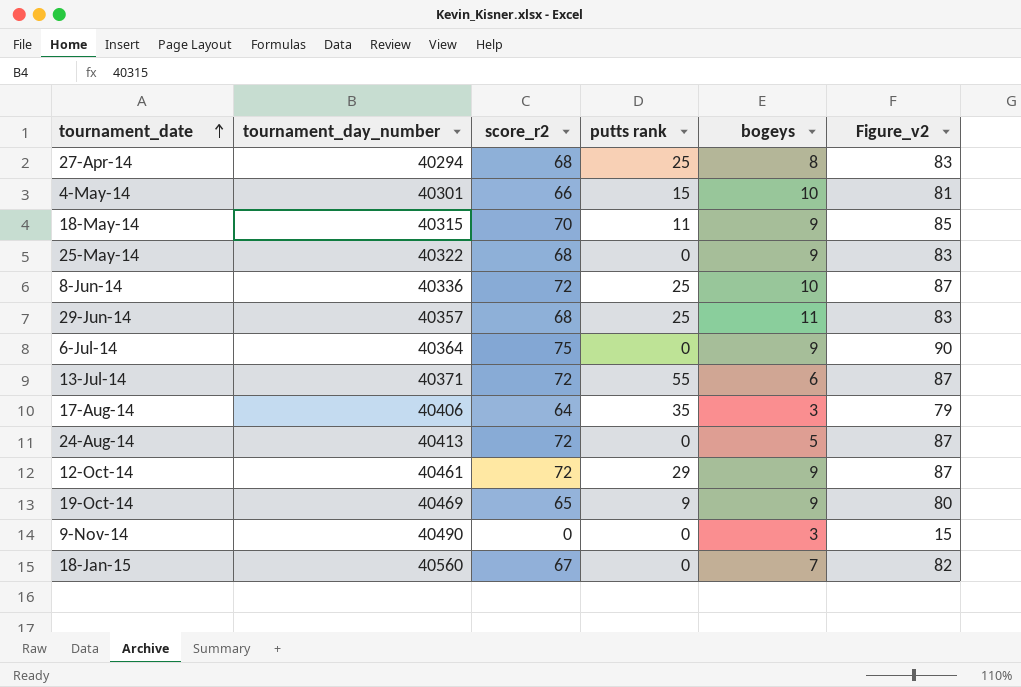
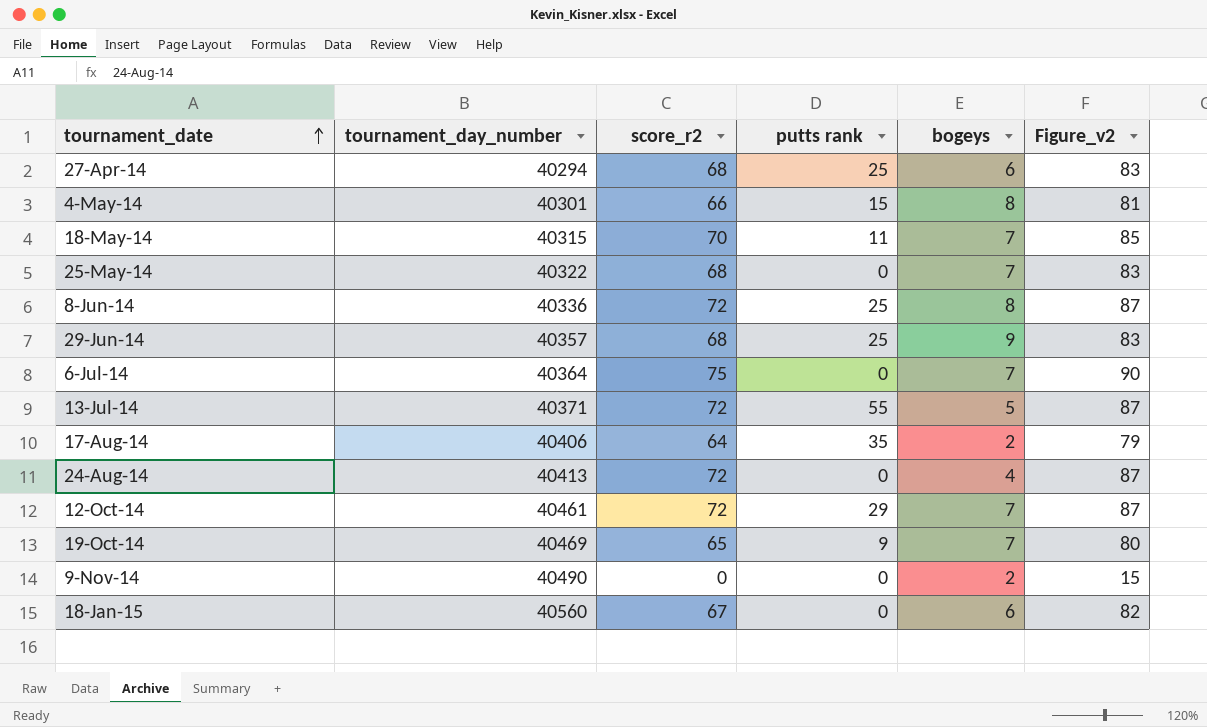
27-Apr-14 | bogeys: 8 -> 6
4-May-14 | bogeys: 10 -> 8
18-May-14 | bogeys: 9 -> 7
25-May-14 | bogeys: 9 -> 7
8-Jun-14 | bogeys: 10 -> 8
29-Jun-14 | bogeys: 11 -> 9
6-Jul-14 | bogeys: 9 -> 7
13-Jul-14 | bogeys: 6 -> 5
17-Aug-14 | bogeys: 3 -> 2
24-Aug-14 | bogeys: 5 -> 4
12-Oct-14 | bogeys: 9 -> 7
19-Oct-14 | bogeys: 9 -> 7
9-Nov-14 | bogeys: 3 -> 2
18-Jan-15 | bogeys: 7 -> 6

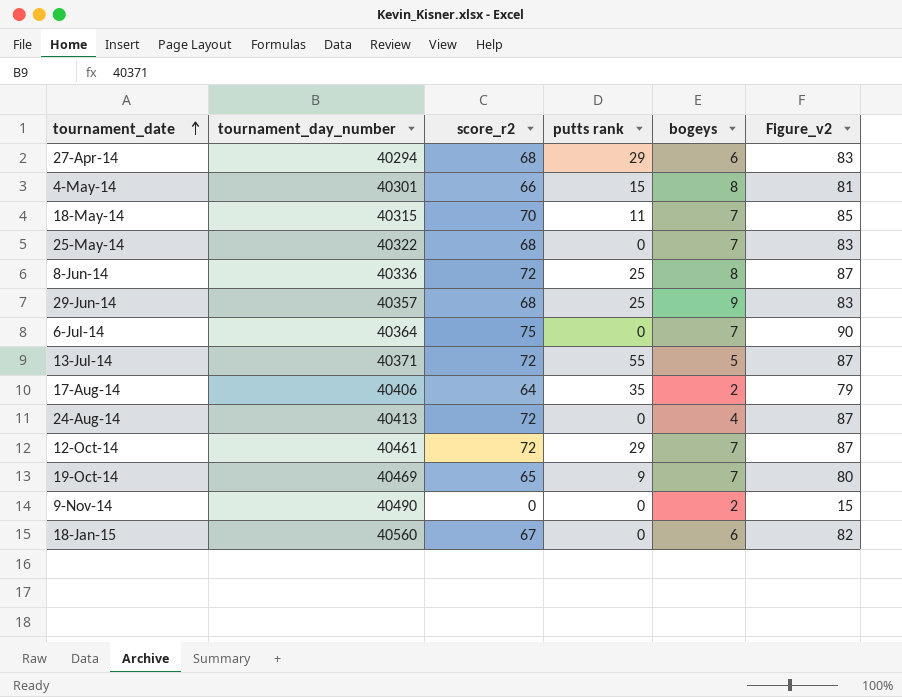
27-Apr-14 | putts rank: 25 -> 29

